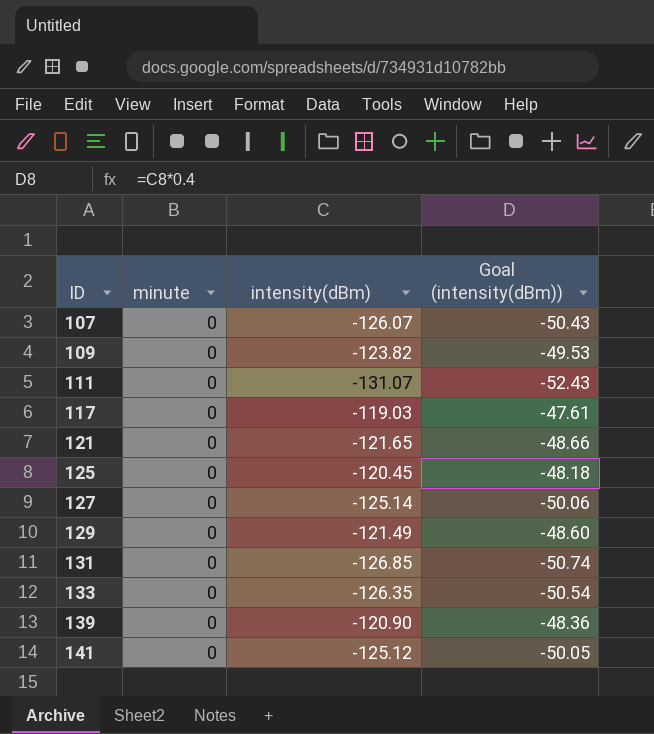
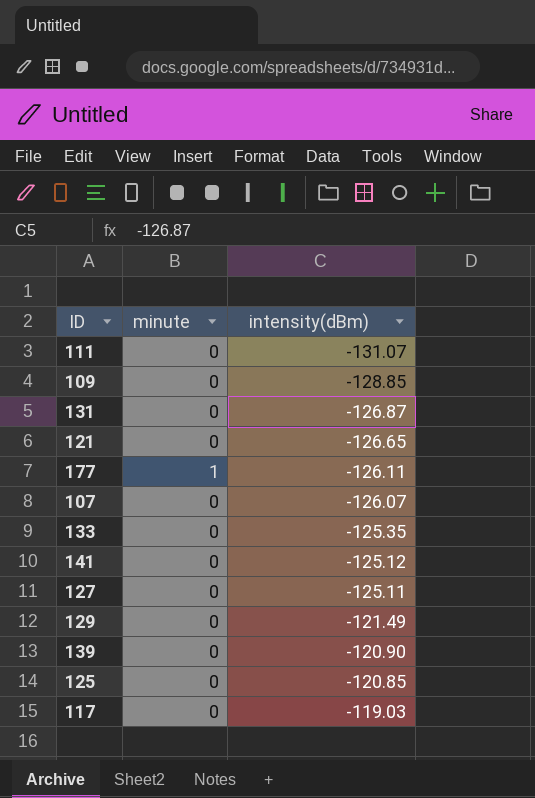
row order: ID ascending -> intensity(dBm) ascending
column Goal (intensity(dBm)) | formula: [intensity(dBm)] * 0.4 -> none
109 | intensity(dBm): -123.82 -> -128.85
131 | intensity(dBm): -126.85 -> -126.87
121 | intensity(dBm): -121.65 -> -126.65
row 177: none -> 1 | -126.11
133 | intensity(dBm): -126.35 -> -125.35
127 | intensity(dBm): -125.14 -> -125.11
125 | intensity(dBm): -120.45 -> -120.85

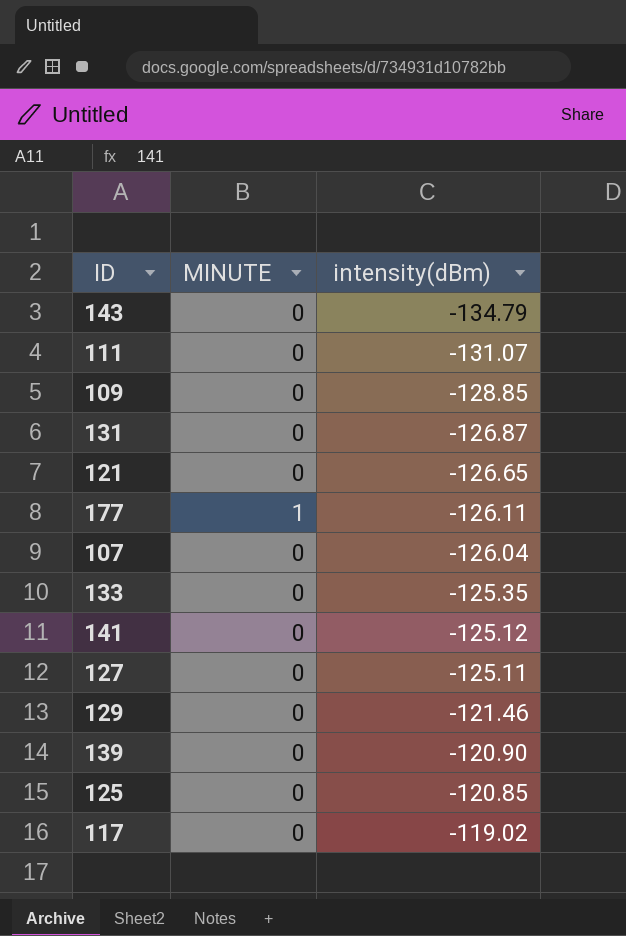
column name: minute -> MINUTE
row 143: none -> 0 | -134.79
107 | intensity(dBm): -126.07 -> -126.04
129 | intensity(dBm): -121.49 -> -121.46
117 | intensity(dBm): -119.03 -> -119.02

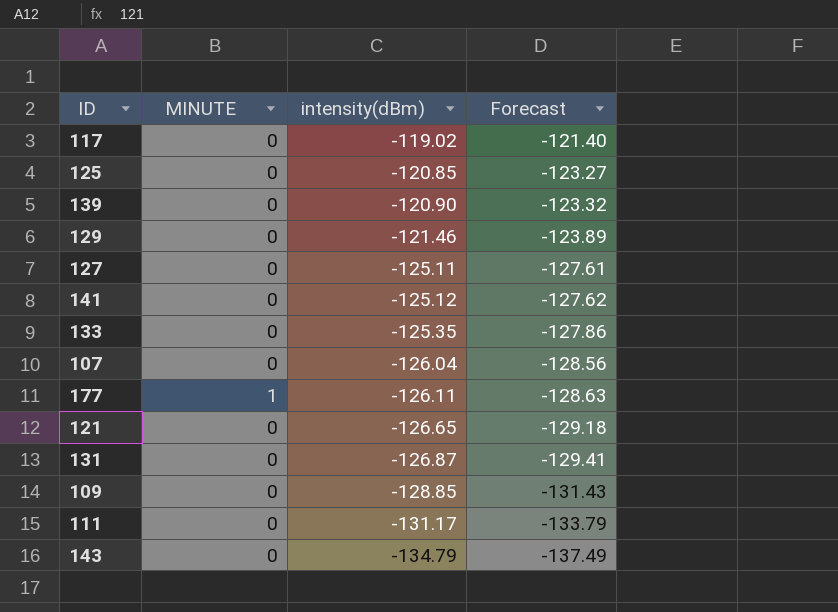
row order: intensity(dBm) ascending -> intensity(dBm) descending
column Forecast | formula: none -> [intensity(dBm)] * 1.02
111 | intensity(dBm): -131.07 -> -131.17

